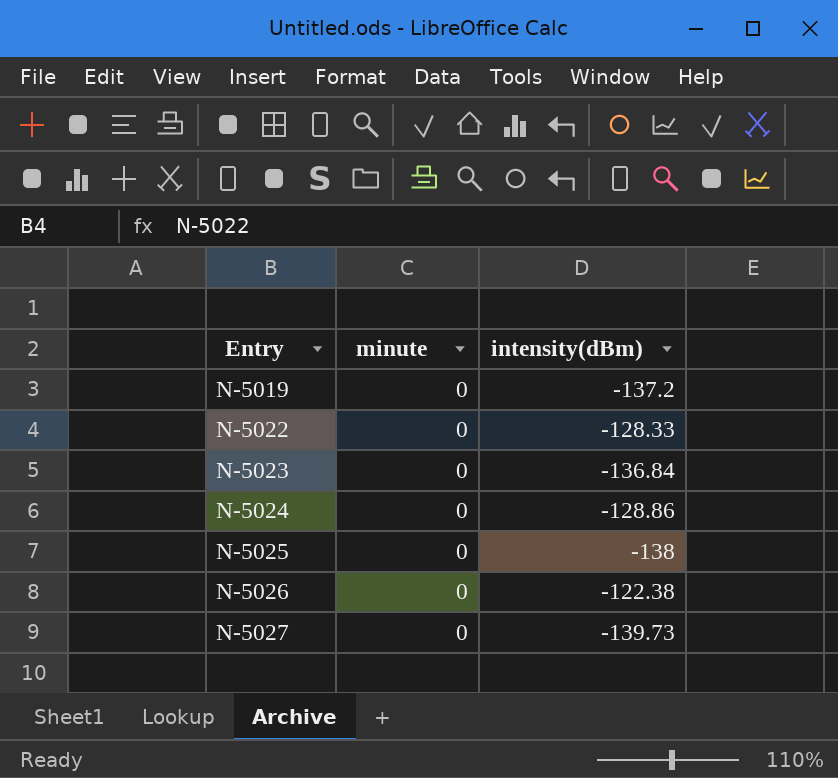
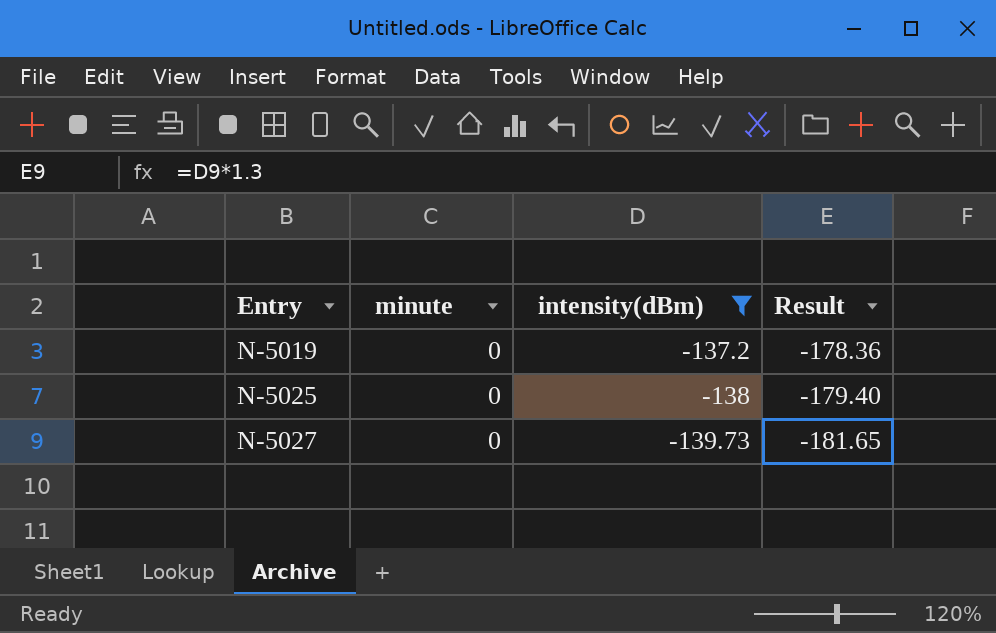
filter: none -> intensity(dBm) <= -137.2
column Result | formula: none -> [intensity(dBm)] * 1.3

